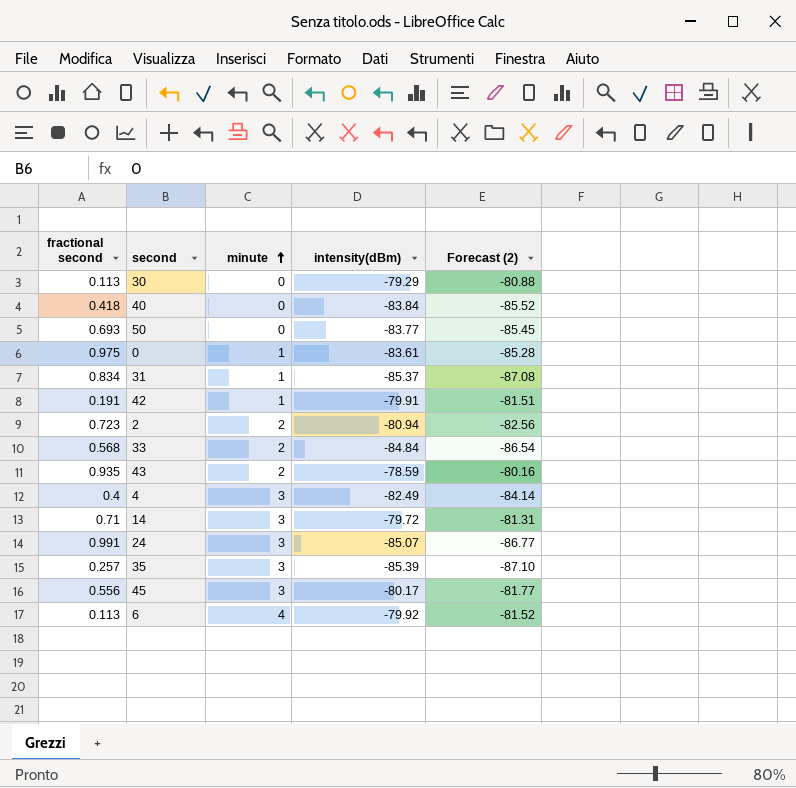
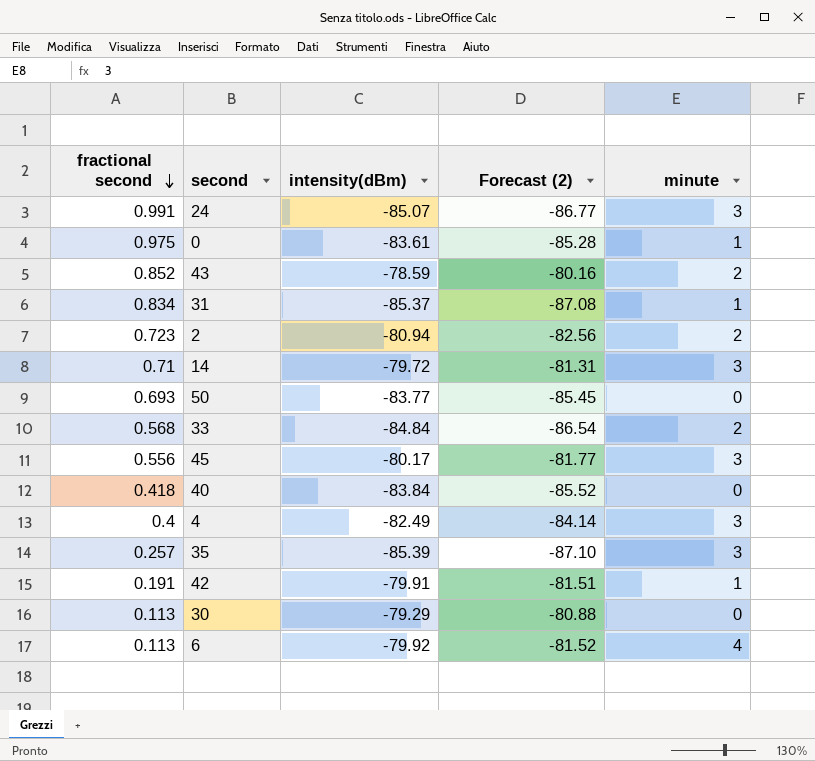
row order: minute ascending -> fractional second descending
column minute | position: 3 -> 5
43 | fractional second: 0.935 -> 0.852

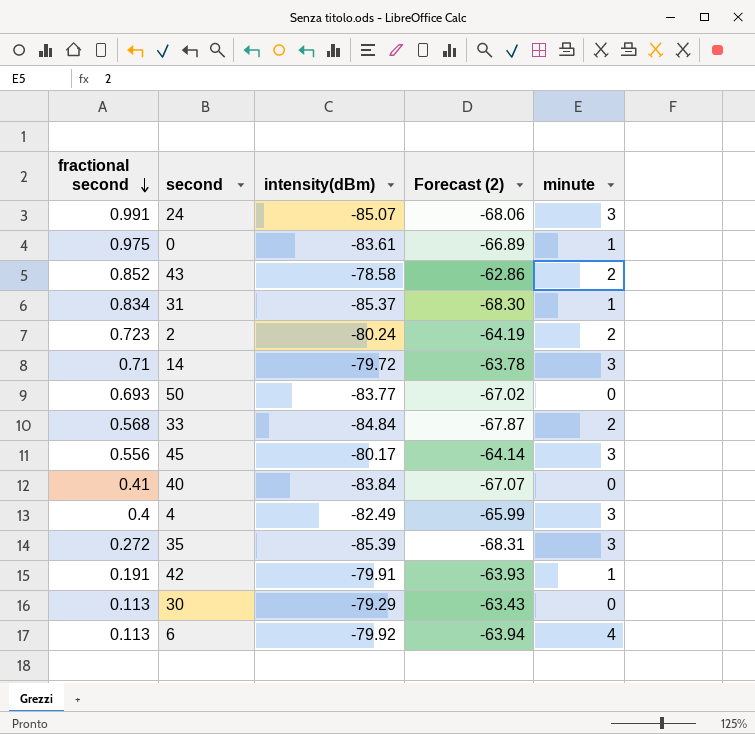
column Forecast (2) | formula: [intensity(dBm)] * 1.02 -> [intensity(dBm)] * 0.8
43 | intensity(dBm): -78.59 -> -78.58
2 | intensity(dBm): -80.94 -> -80.24
40 | fractional second: 0.418 -> 0.41
35 | fractional second: 0.257 -> 0.272

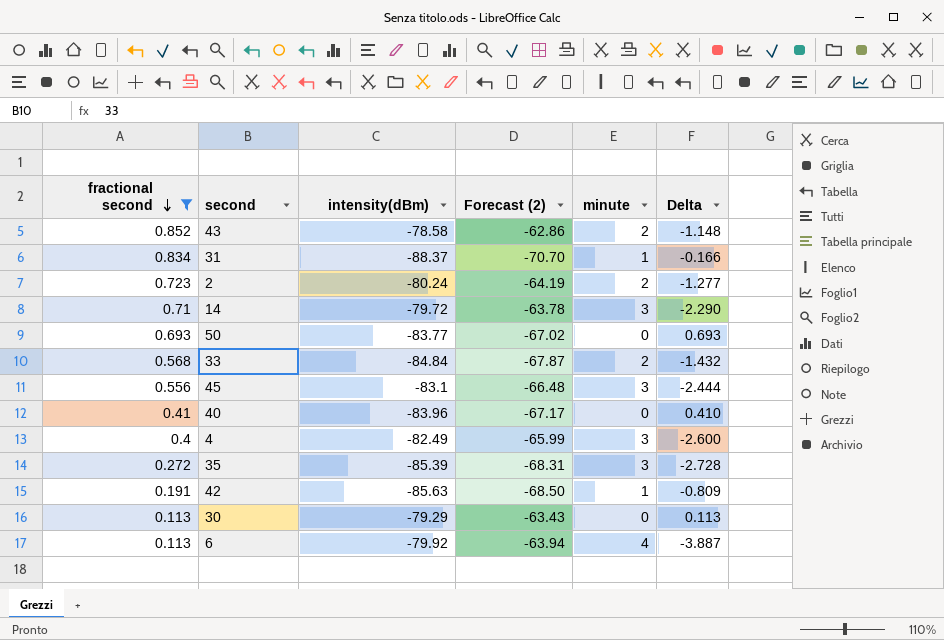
filter: none -> fractional second <= 0.852
column Delta | formula: none -> [fractional second] - [minute]
31 | intensity(dBm): -85.37 -> -88.37
31 | Forecast (2): -68.30 -> -70.70
45 | intensity(dBm): -80.17 -> -83.1
45 | Forecast (2): -64.14 -> -66.48
40 | intensity(dBm): -83.84 -> -83.96
40 | Forecast (2): -67.07 -> -67.17
42 | intensity(dBm): -79.91 -> -85.63
42 | Forecast (2): -63.93 -> -68.50

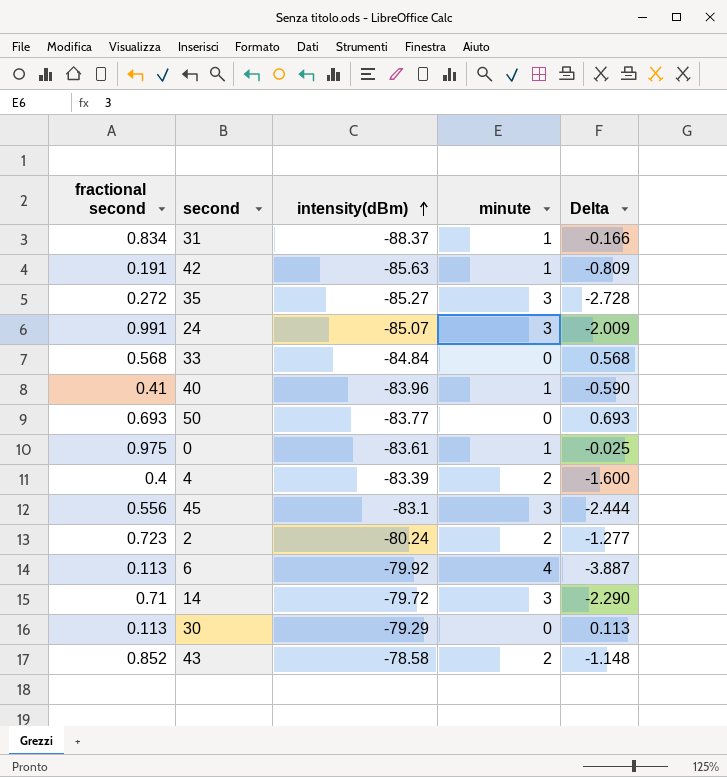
filter: fractional second <= 0.852 -> none
row order: fractional second descending -> intensity(dBm) ascending
column Forecast (2) | formula: [intensity(dBm)] * 0.8 -> none
35 | intensity(dBm): -85.39 -> -85.27
33 | minute: 2 -> 0
33 | Delta: -1.432 -> 0.568
40 | minute: 0 -> 1
40 | Delta: 0.410 -> -0.590
4 | intensity(dBm): -82.49 -> -83.39
4 | minute: 3 -> 2
4 | Delta: -2.600 -> -1.600

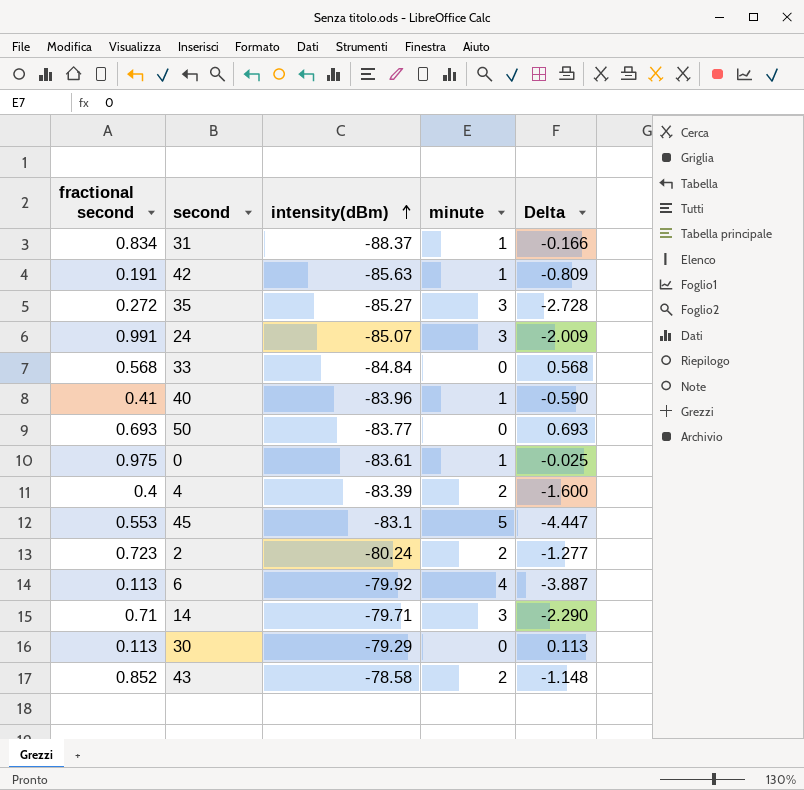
45 | fractional second: 0.556 -> 0.553
45 | minute: 3 -> 5
45 | Delta: -2.444 -> -4.447
14 | intensity(dBm): -79.72 -> -79.71

